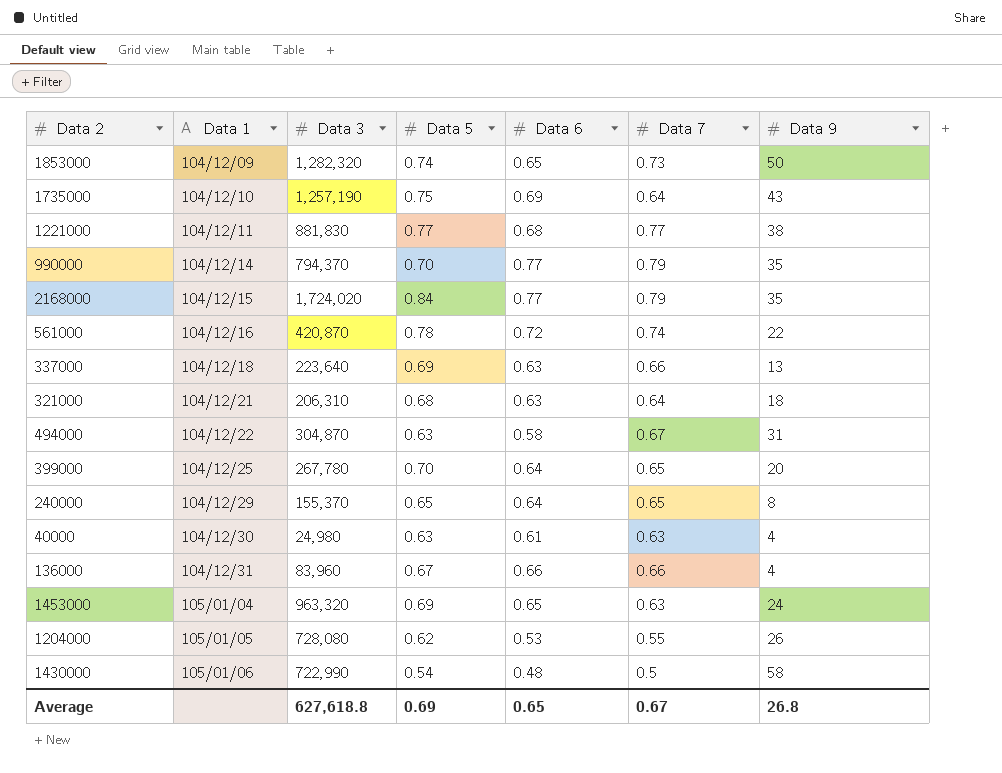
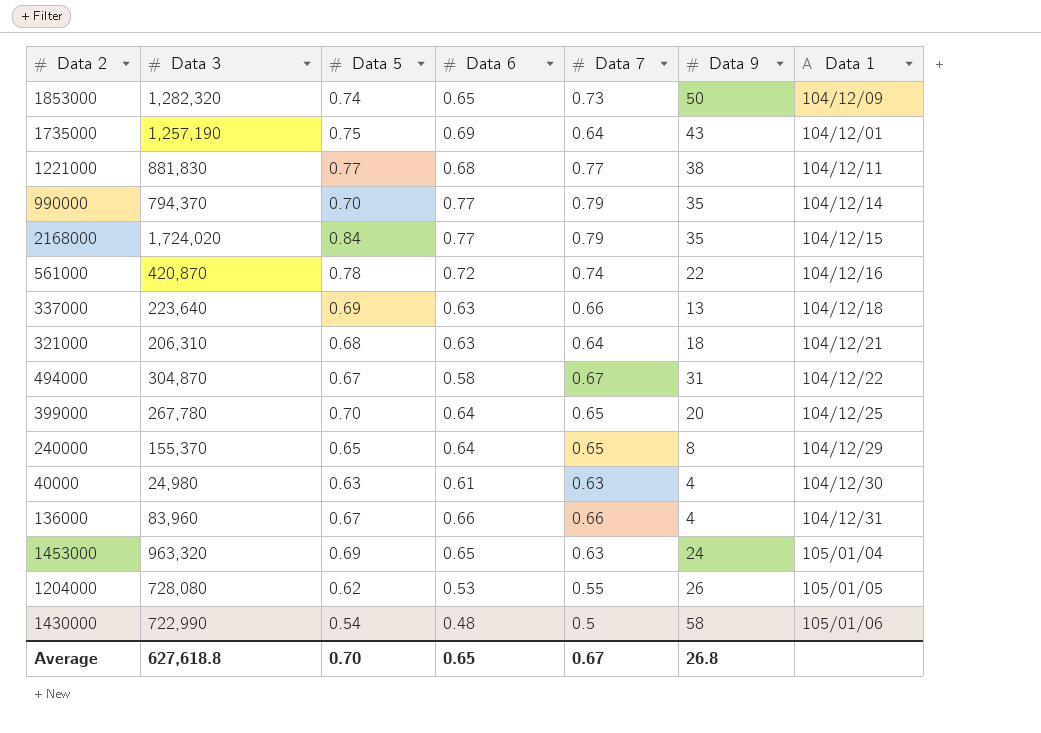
column Data 1 | position: 2 -> 7
1735000 | Data 1: 104/12/10 -> 104/12/01
494000 | Data 5: 0.63 -> 0.67
Average | Data 5: 0.69 -> 0.70

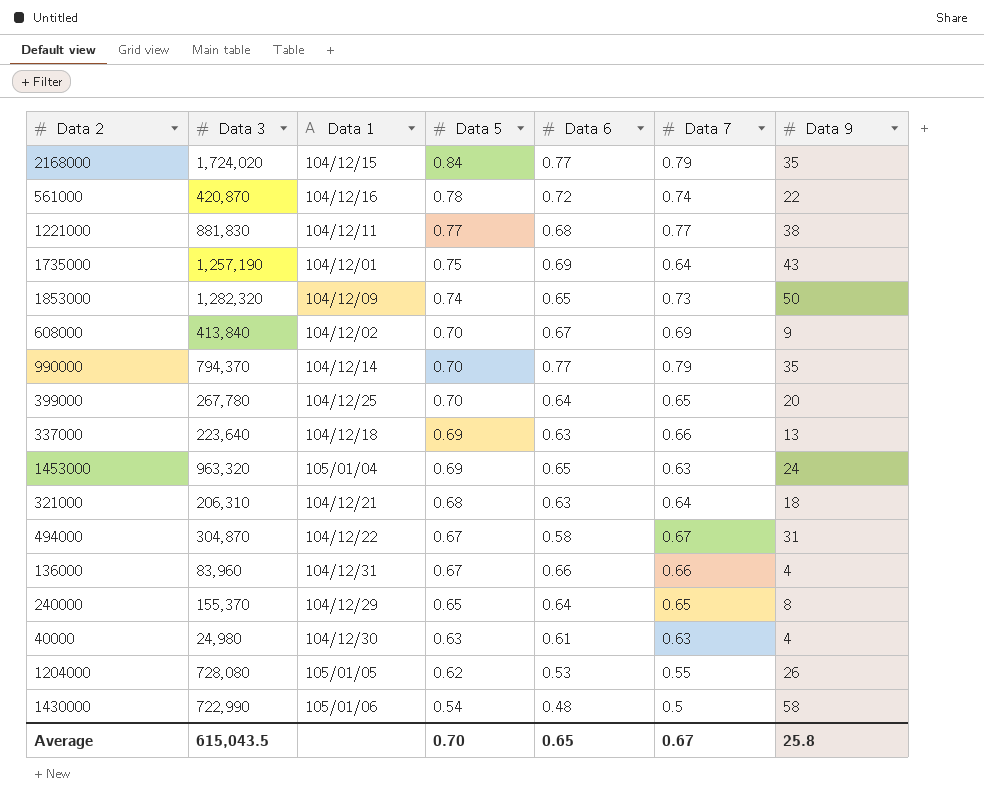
row order: none -> Data 5 descending
column Data 1 | position: 7 -> 3
row 608000: none -> 413,840 | 104/12/02 | 0.70 | 0.67 | 0.69 | 9
Average | Data 3: 627,618.8 -> 615,043.5
Average | Data 9: 26.8 -> 25.8

